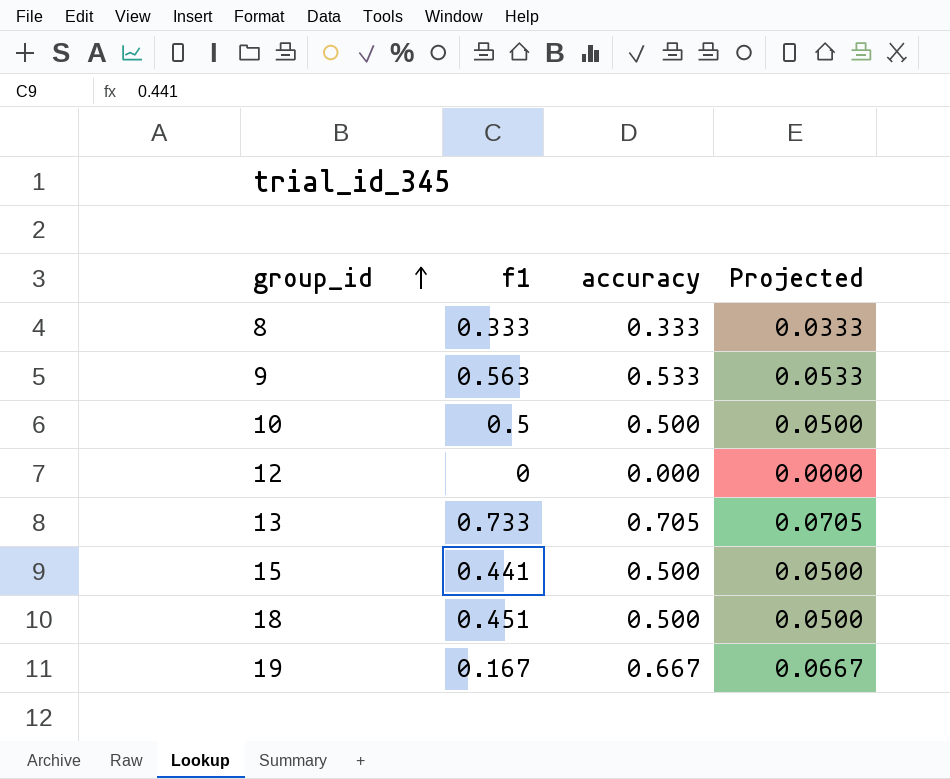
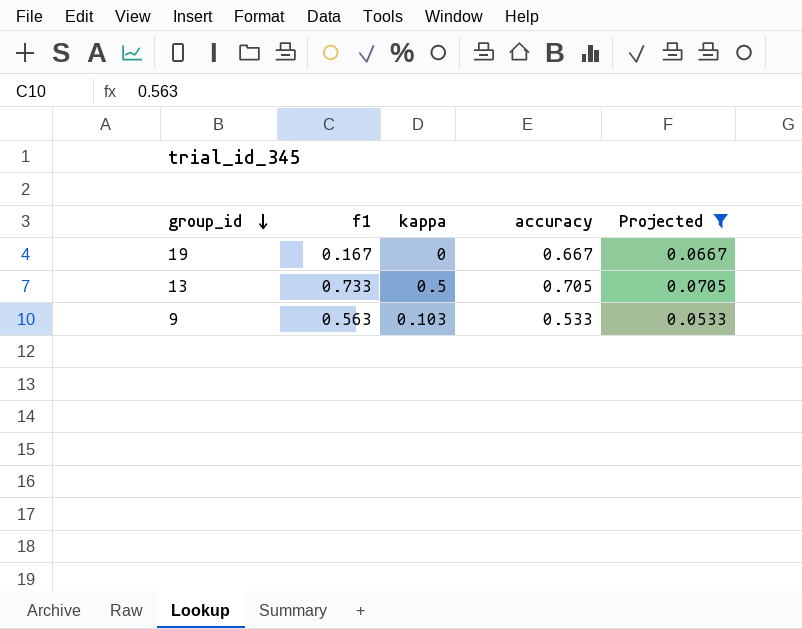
filter: none -> Projected >= 0.0533
row order: group_id ascending -> group_id descending
column kappa | position: none -> 3

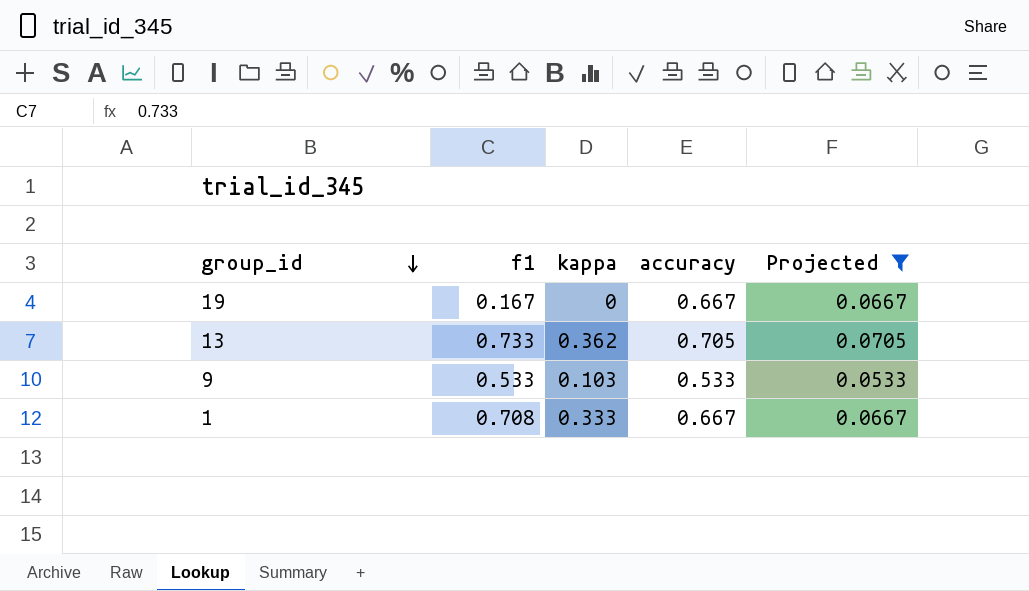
13 | kappa: 0.5 -> 0.362
9 | f1: 0.563 -> 0.533
row 1: none -> 0.708 | 0.333 | 0.667 | 0.0667

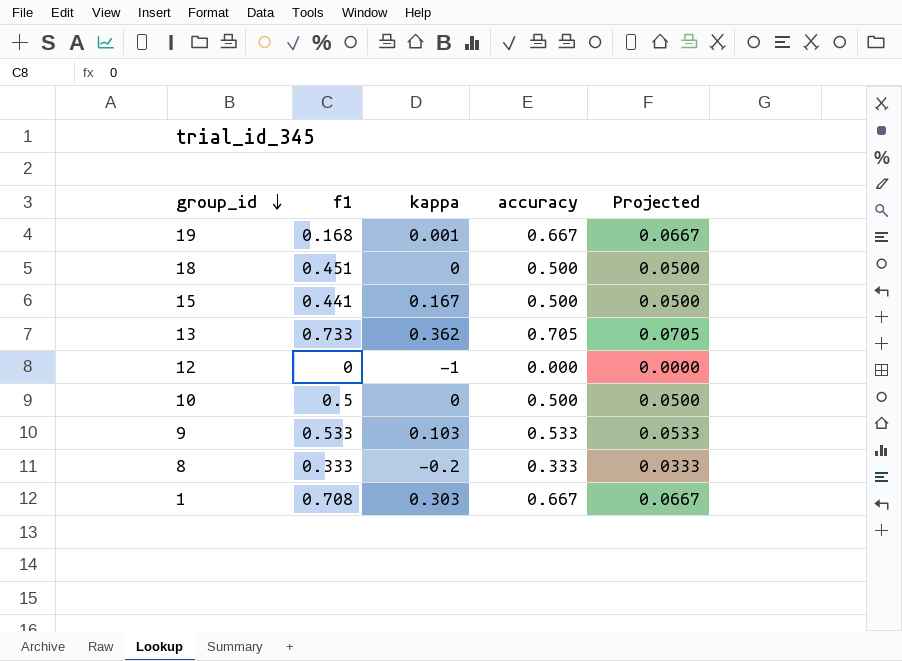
filter: Projected >= 0.0533 -> none
19 | f1: 0.167 -> 0.168
19 | kappa: 0 -> 0.001
1 | kappa: 0.333 -> 0.303

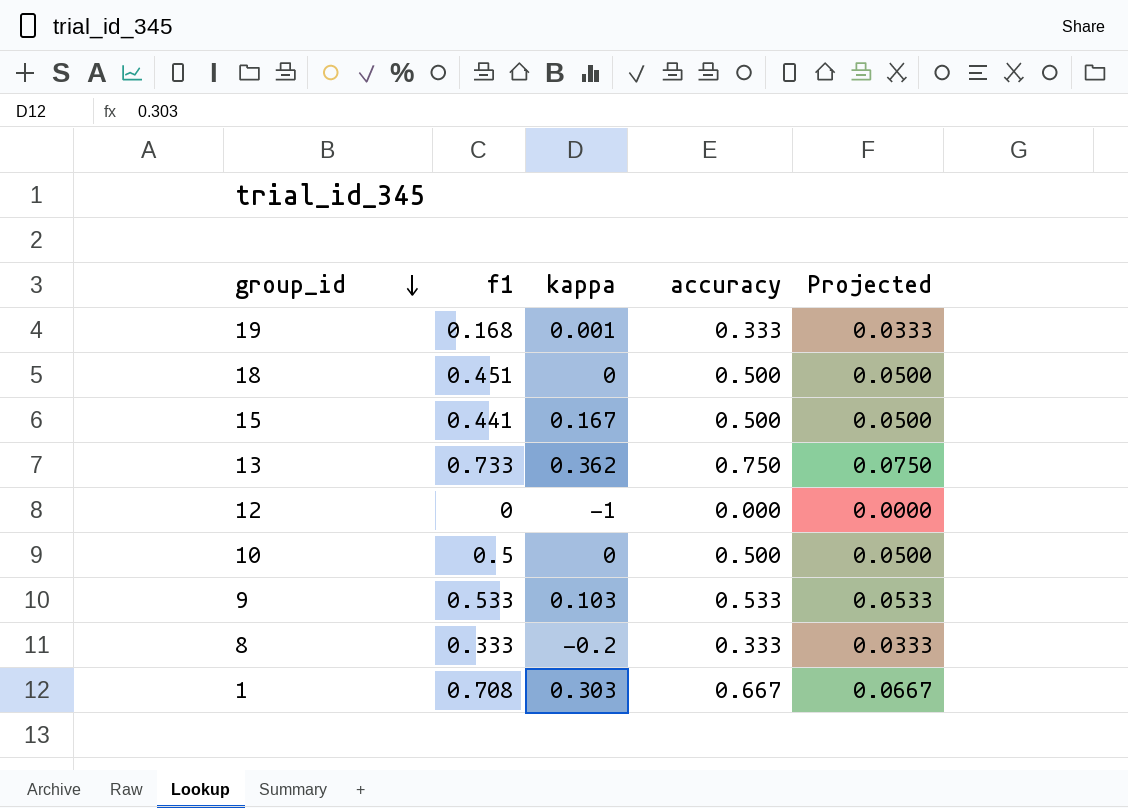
19 | accuracy: 0.667 -> 0.333
19 | Projected: 0.0667 -> 0.0333
13 | accuracy: 0.705 -> 0.750
13 | Projected: 0.0705 -> 0.0750

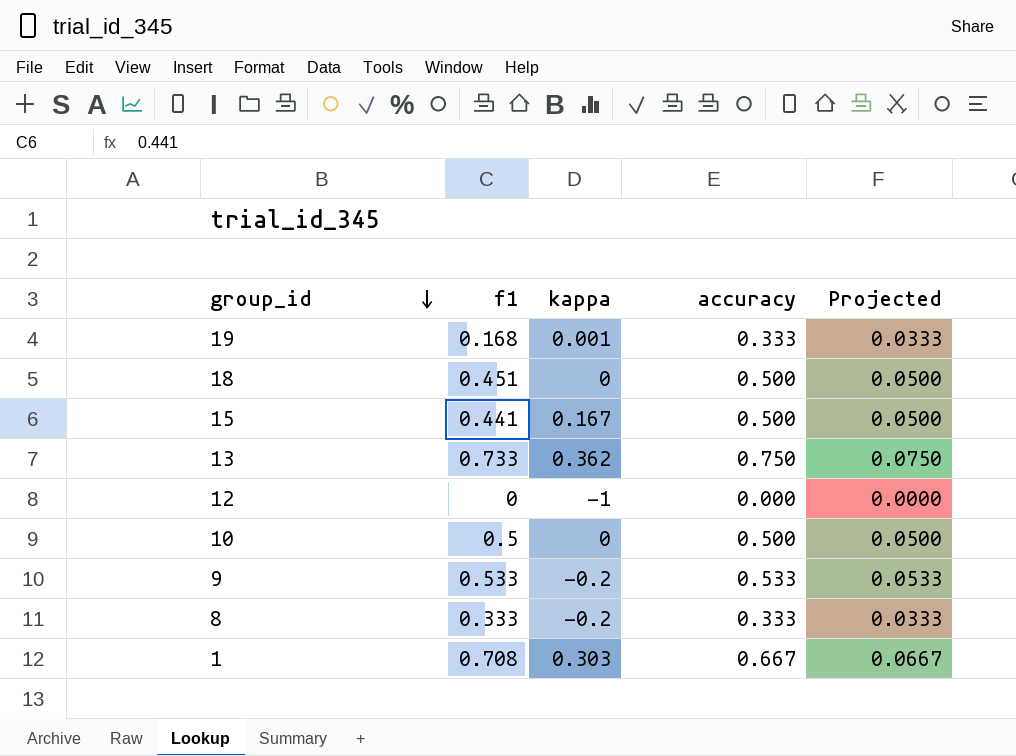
9 | kappa: 0.103 -> -0.2

